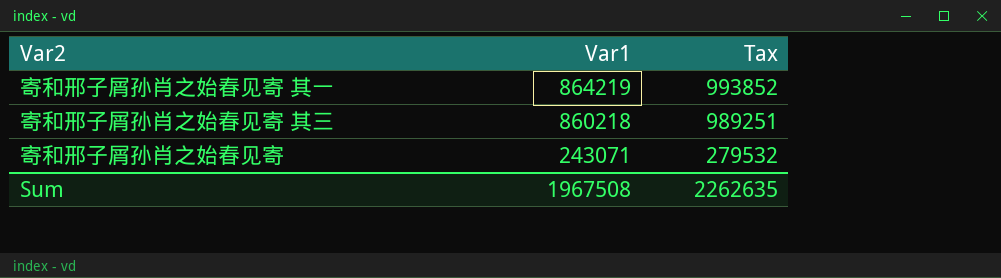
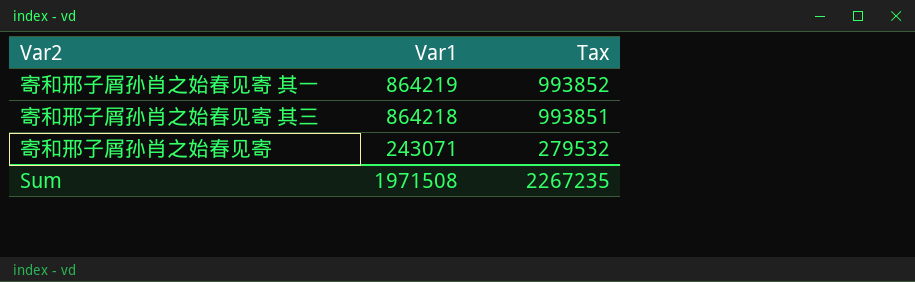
寄和邢子屑孙肖之始春见寄 其三 | Var1: 860218 -> 864218
寄和邢子屑孙肖之始春见寄 其三 | Tax: 989251 -> 993851
Sum | Var1: 1967508 -> 1971508
Sum | Tax: 2262635 -> 2267235

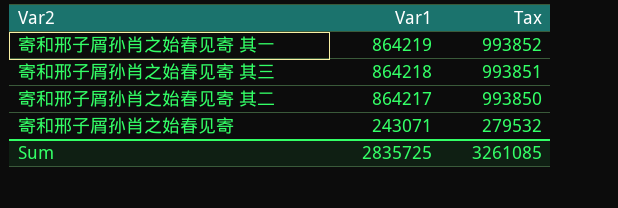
row 寄和邢子屑孙肖之始春见寄 其二: none -> 864217 | 993850
Sum | Var1: 1971508 -> 2835725
Sum | Tax: 2267235 -> 3261085

